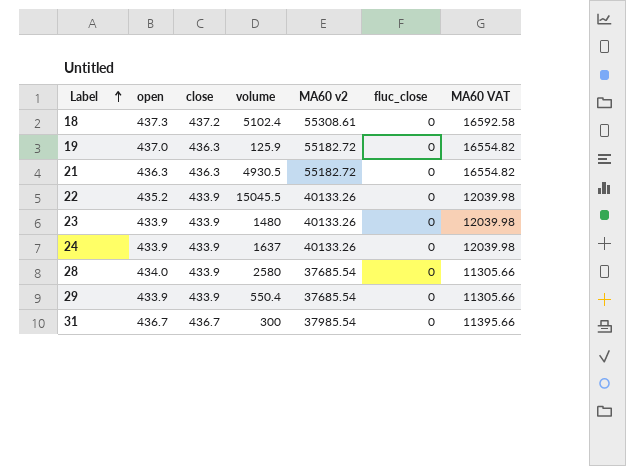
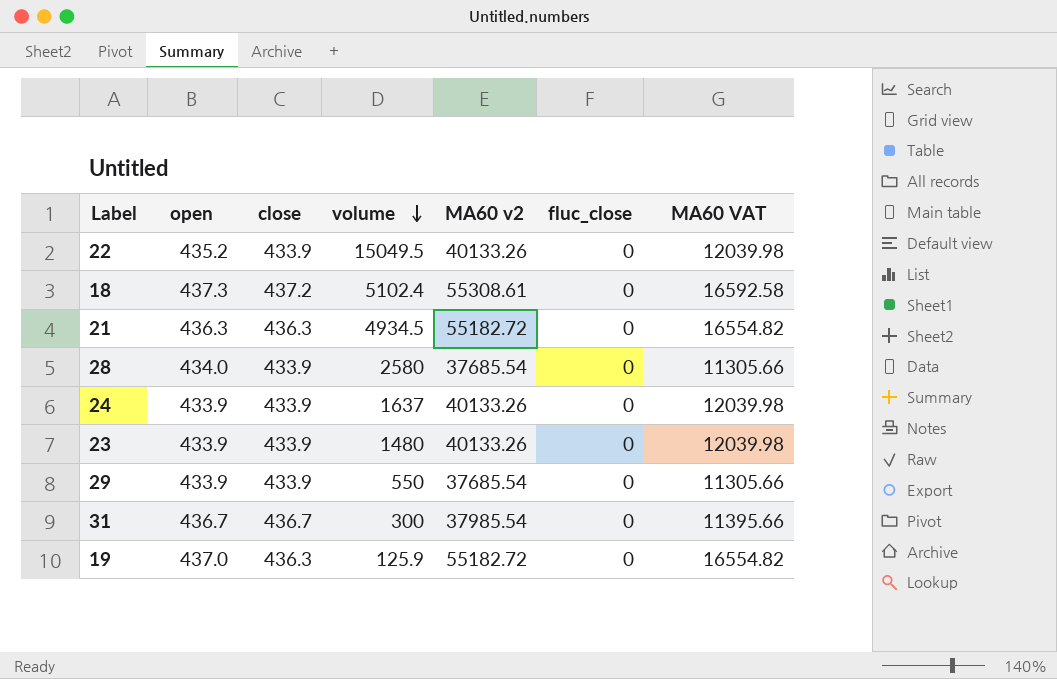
row order: Label ascending -> volume descending
22 | volume: 15045.5 -> 15049.5
21 | volume: 4930.5 -> 4934.5
29 | volume: 550.4 -> 550

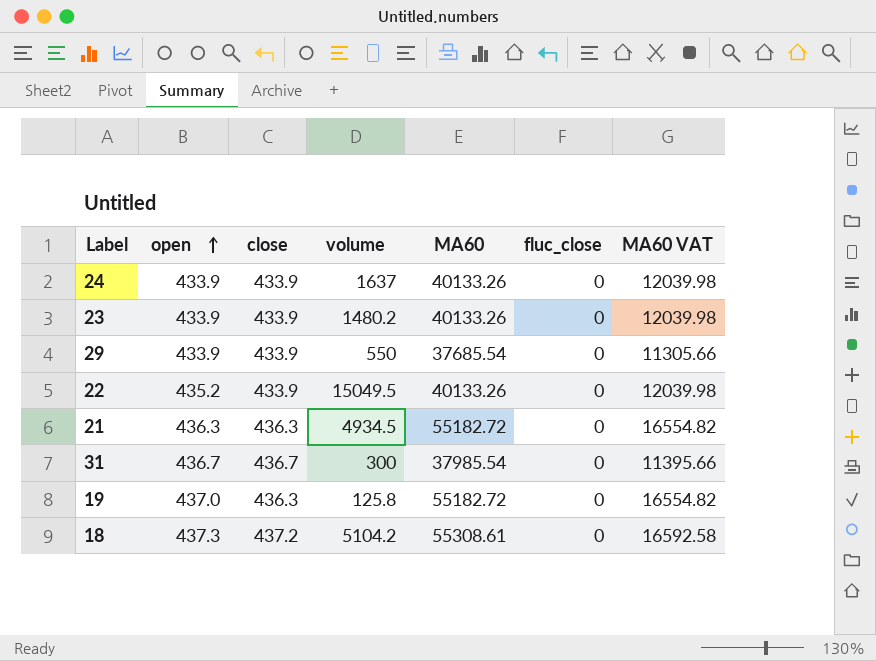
row order: volume descending -> open ascending
column name: MA60 v2 -> MA60
row 28: 434.0 | 433.9 | 2580 | 37685.54 | 0 | 11305.66 -> none
23 | volume: 1480 -> 1480.2
19 | volume: 125.9 -> 125.8
18 | volume: 5102.4 -> 5104.2

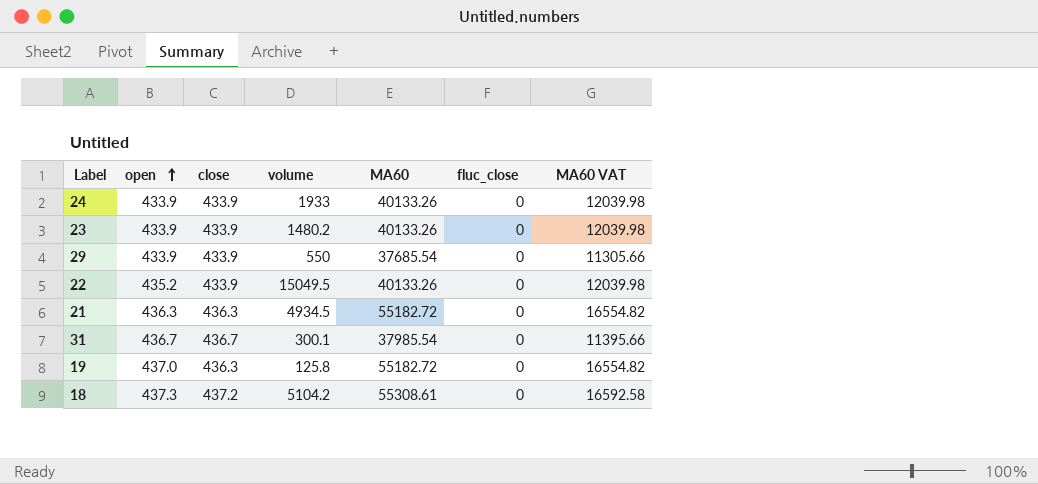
24 | volume: 1637 -> 1933
31 | volume: 300 -> 300.1

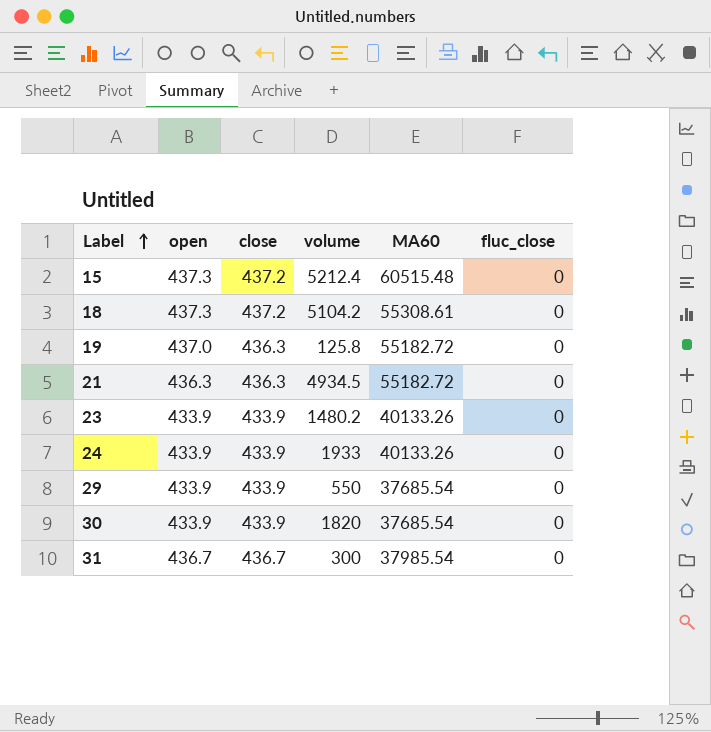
row order: open ascending -> Label ascending
column MA60 VAT | formula: [MA60] * 0.3 -> none
row 22: 435.2 | 433.9 | 15049.5 | 40133.26 | 0 | 12039.98 -> none
row 15: none -> 437.3 | 437.2 | 5212.4 | 60515.48 | 0
row 30: none -> 433.9 | 433.9 | 1820 | 37685.54 | 0
31 | volume: 300.1 -> 300

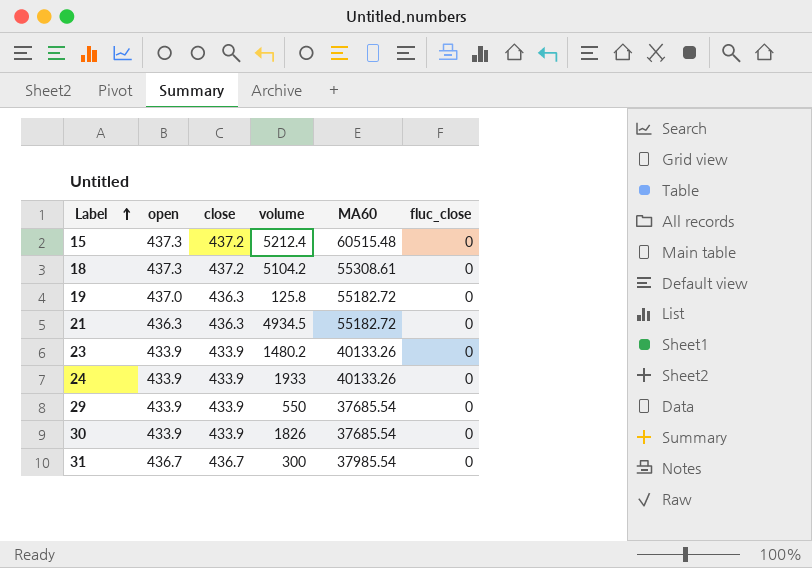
30 | volume: 1820 -> 1826

